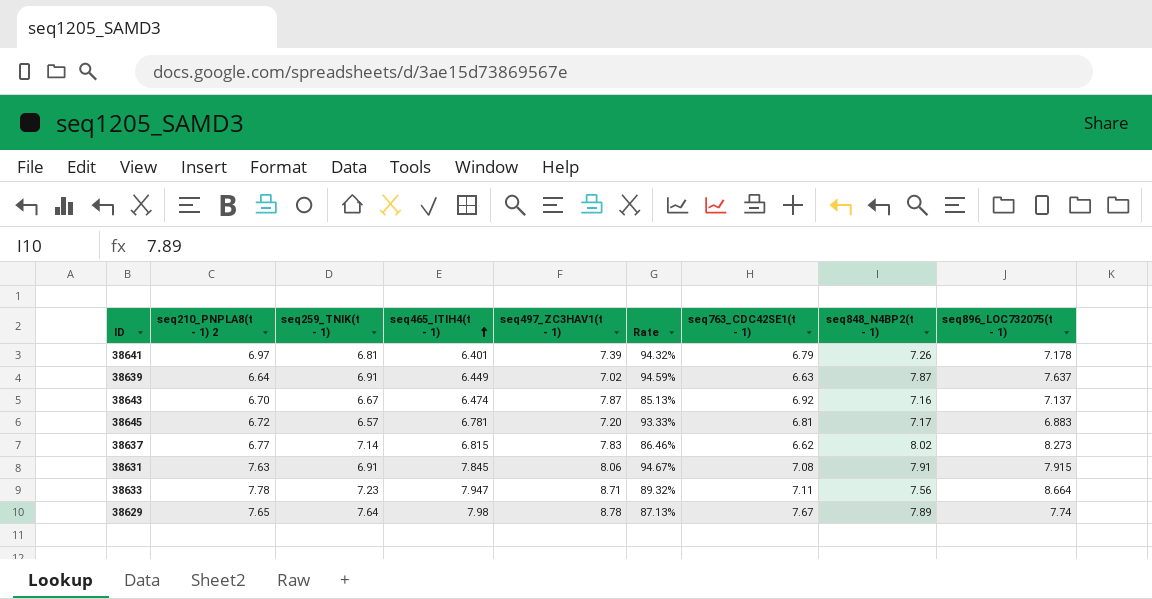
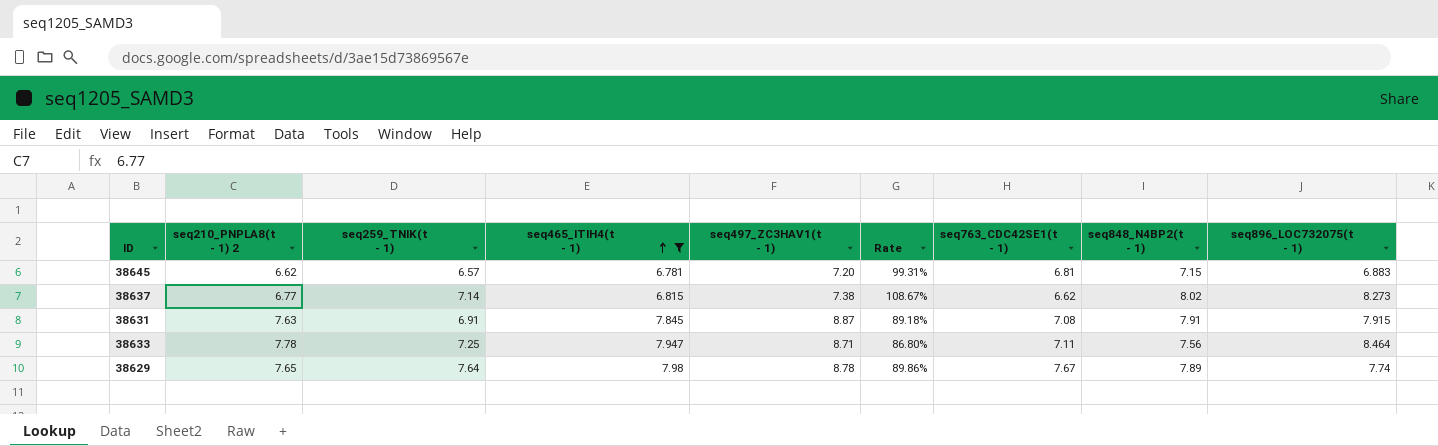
filter: none -> seq465_ITIH4(t - 1) >= 6.781
column Rate | formula: [seq210_PNPLA8(t - 1) 2] / [seq497_ZC3HAV1(t - 1)] -> [seq848_N4BP2(t - 1)] / [seq497_ZC3HAV1(t - 1)]
38645 | seq210_PNPLA8(t - 1) 2: 6.72 -> 6.62
38645 | seq848_N4BP2(t - 1): 7.17 -> 7.15
38637 | seq497_ZC3HAV1(t - 1): 7.83 -> 7.38
38631 | seq497_ZC3HAV1(t - 1): 8.06 -> 8.87
38633 | seq259_TNIK(t - 1): 7.23 -> 7.25
38633 | seq896_LOC732075(t - 1): 8.664 -> 8.464

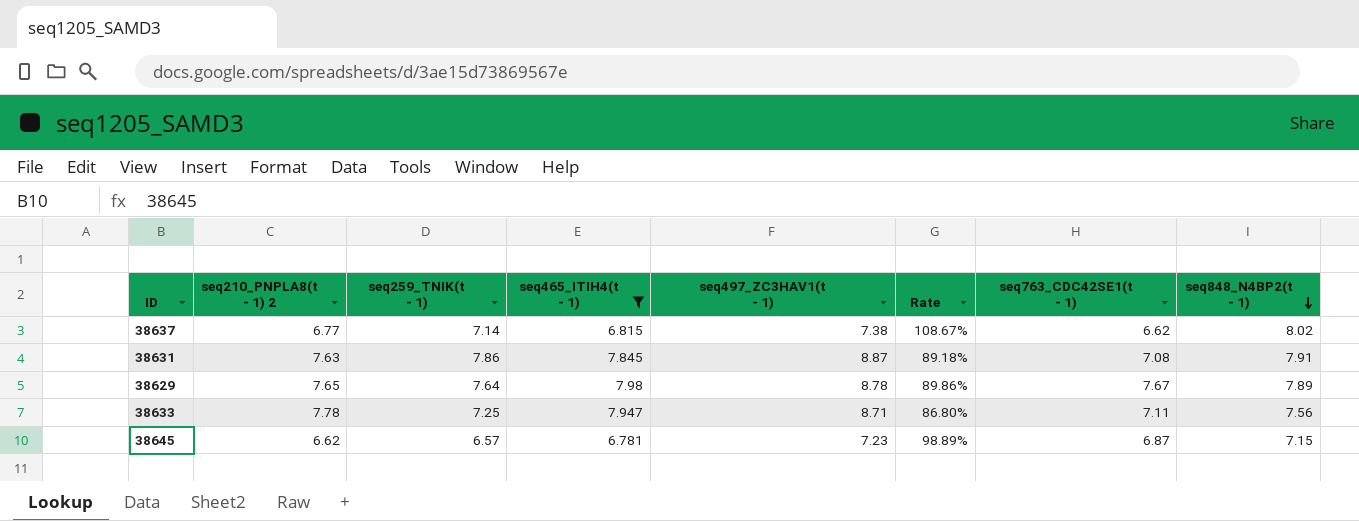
row order: seq465_ITIH4(t - 1) ascending -> seq848_N4BP2(t - 1) descending
column seq896_LOC732075(t - 1) | position: 9 -> none
38631 | seq259_TNIK(t - 1): 6.91 -> 7.86
38645 | seq497_ZC3HAV1(t - 1): 7.20 -> 7.23
38645 | Rate: 99.31% -> 98.89%
38645 | seq763_CDC42SE1(t - 1): 6.81 -> 6.87

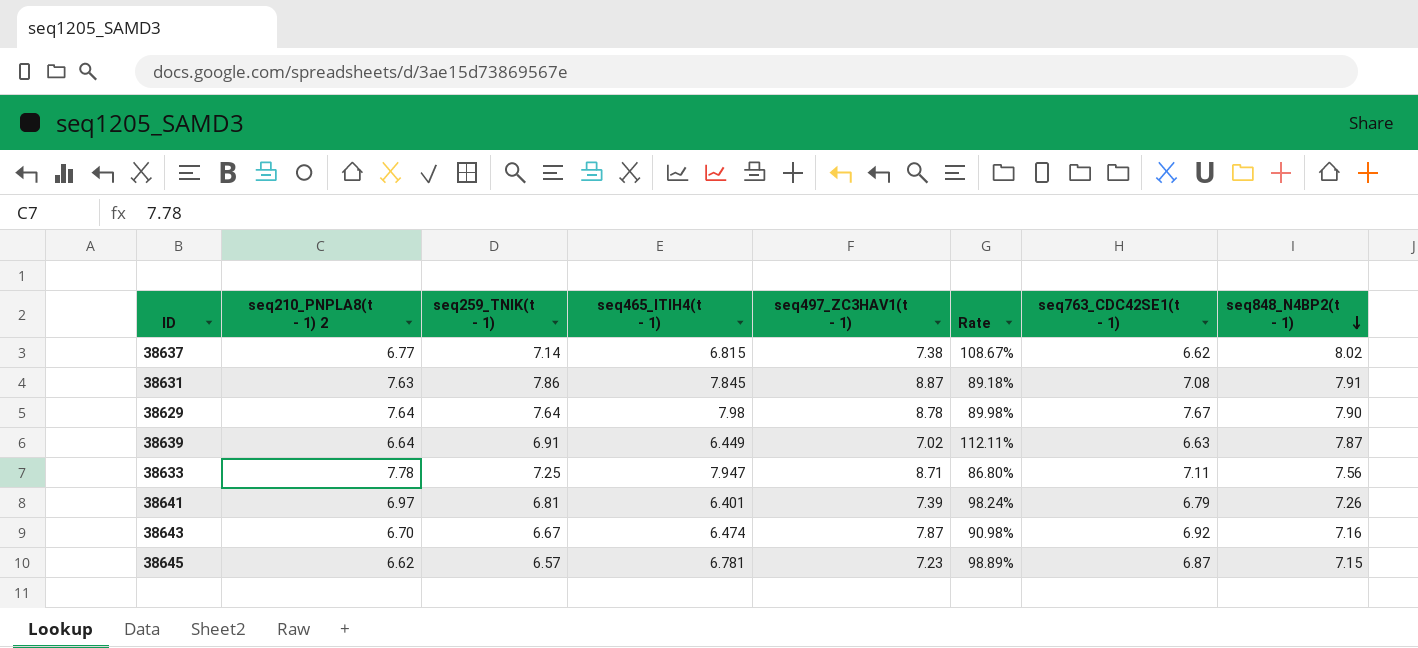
filter: seq465_ITIH4(t - 1) >= 6.781 -> none
38629 | seq210_PNPLA8(t - 1) 2: 7.65 -> 7.64
38629 | Rate: 89.86% -> 89.98%
38629 | seq848_N4BP2(t - 1): 7.89 -> 7.90

